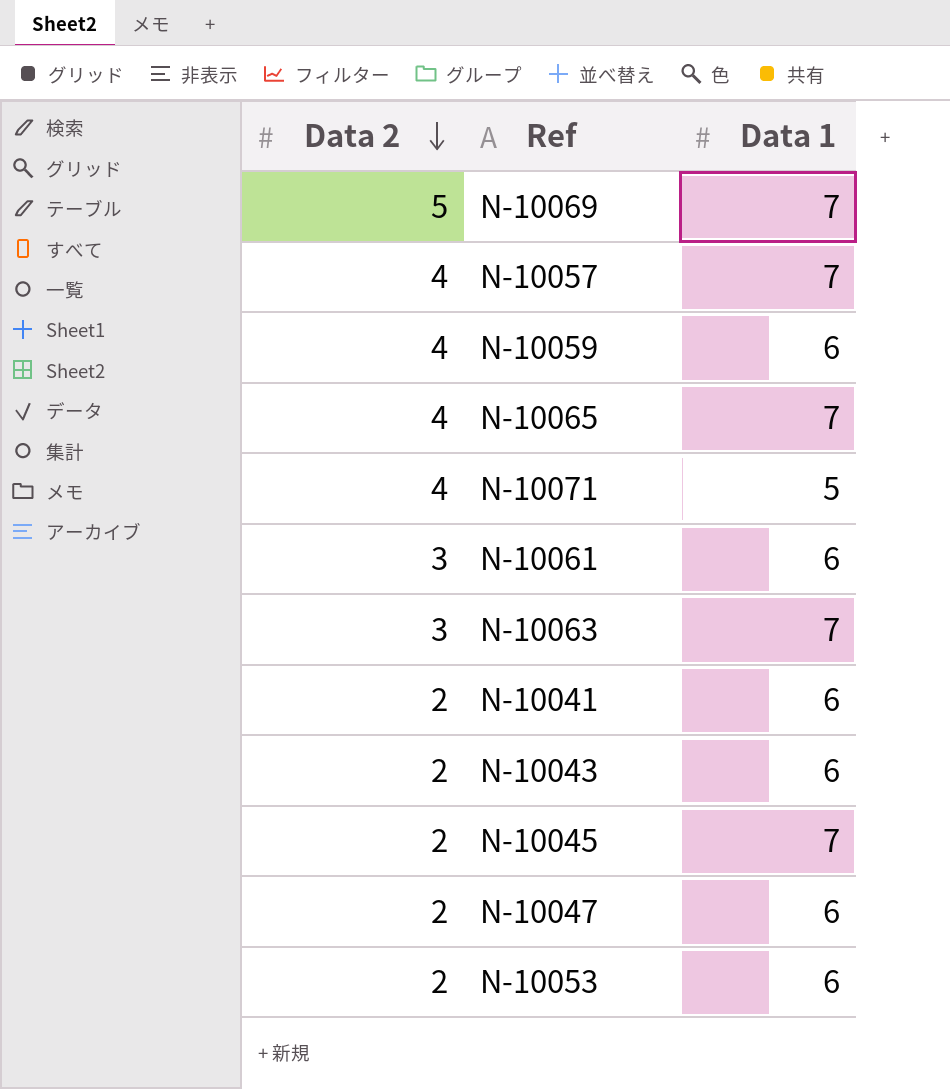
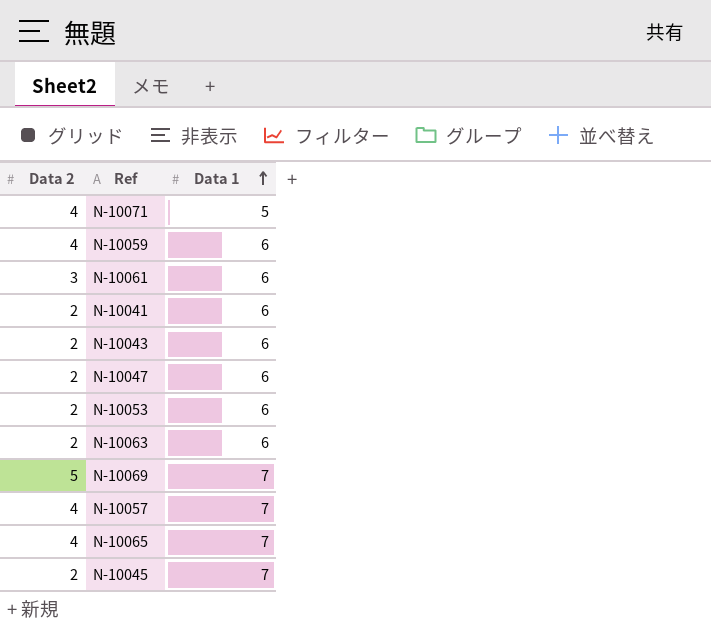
row order: Data 2 descending -> Data 1 ascending
N-10063 | Data 2: 3 -> 2
N-10063 | Data 1: 7 -> 6

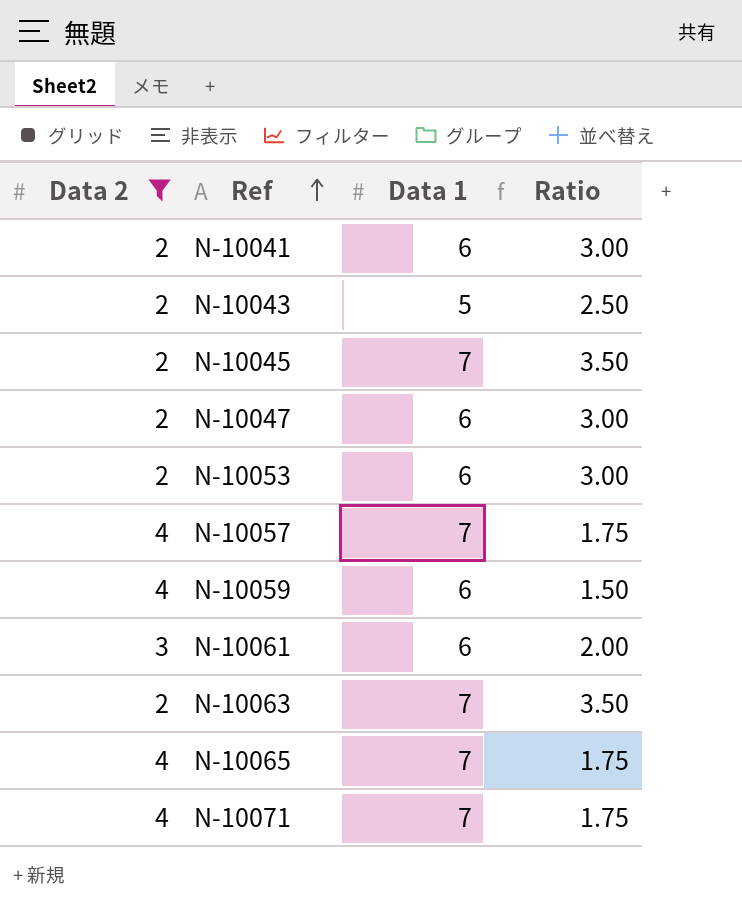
filter: none -> Data 2 != 5
row order: Data 1 ascending -> Ref ascending
column Ratio | formula: none -> [Data 1] / [Data 2]
N-10043 | Data 1: 6 -> 5
N-10063 | Data 1: 6 -> 7
N-10071 | Data 1: 5 -> 7

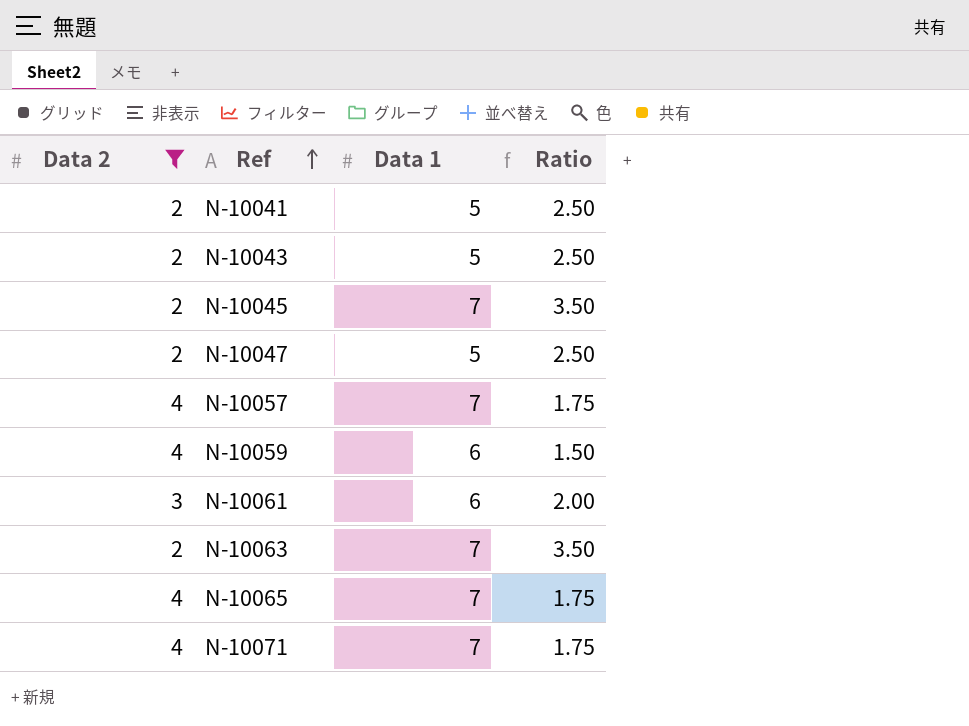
row N-10053: 2 | 6 | 3.00 -> none
N-10041 | Data 1: 6 -> 5
N-10041 | Ratio: 3.00 -> 2.50
N-10047 | Data 1: 6 -> 5
N-10047 | Ratio: 3.00 -> 2.50

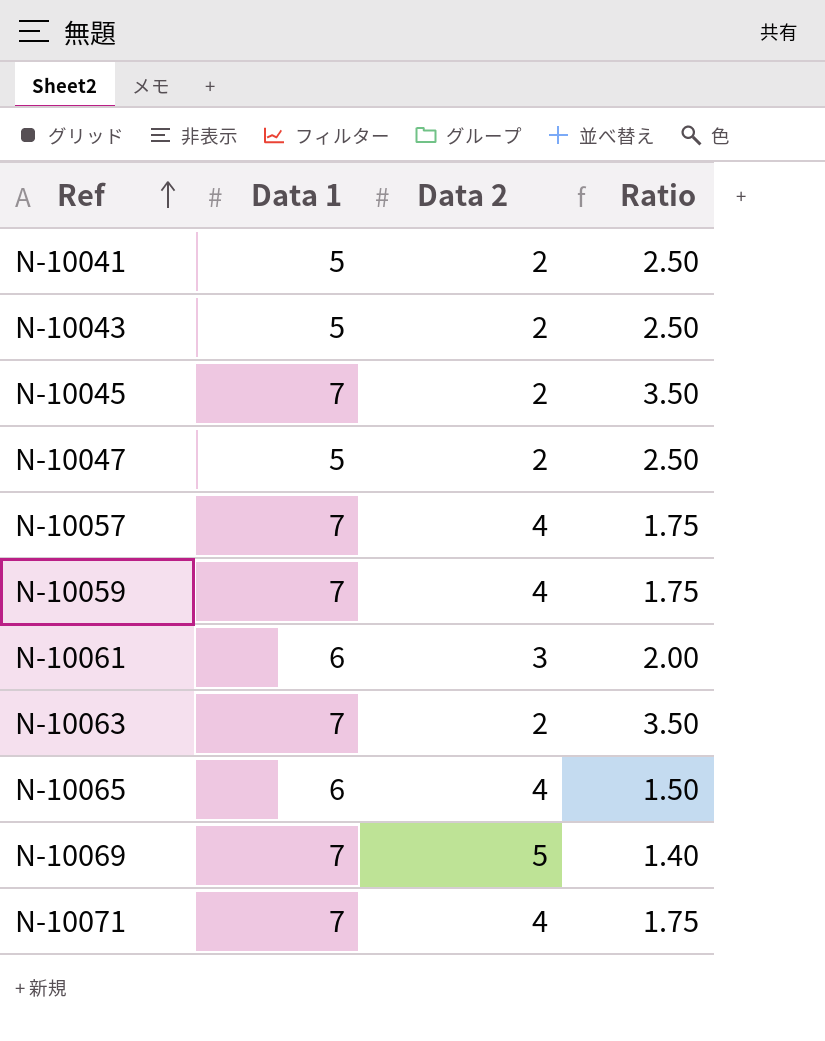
filter: Data 2 != 5 -> none
column Data 2 | position: 1 -> 3
N-10059 | Data 1: 6 -> 7
N-10059 | Ratio: 1.50 -> 1.75
N-10065 | Data 1: 7 -> 6
N-10065 | Ratio: 1.75 -> 1.50

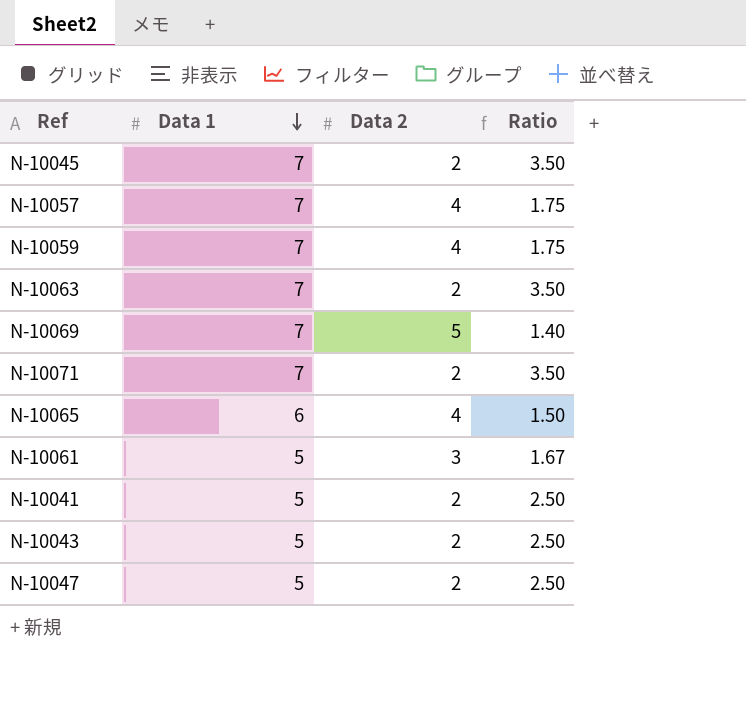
row order: Ref ascending -> Data 1 descending
N-10071 | Data 2: 4 -> 2
N-10071 | Ratio: 1.75 -> 3.50
N-10061 | Data 1: 6 -> 5
N-10061 | Ratio: 2.00 -> 1.67

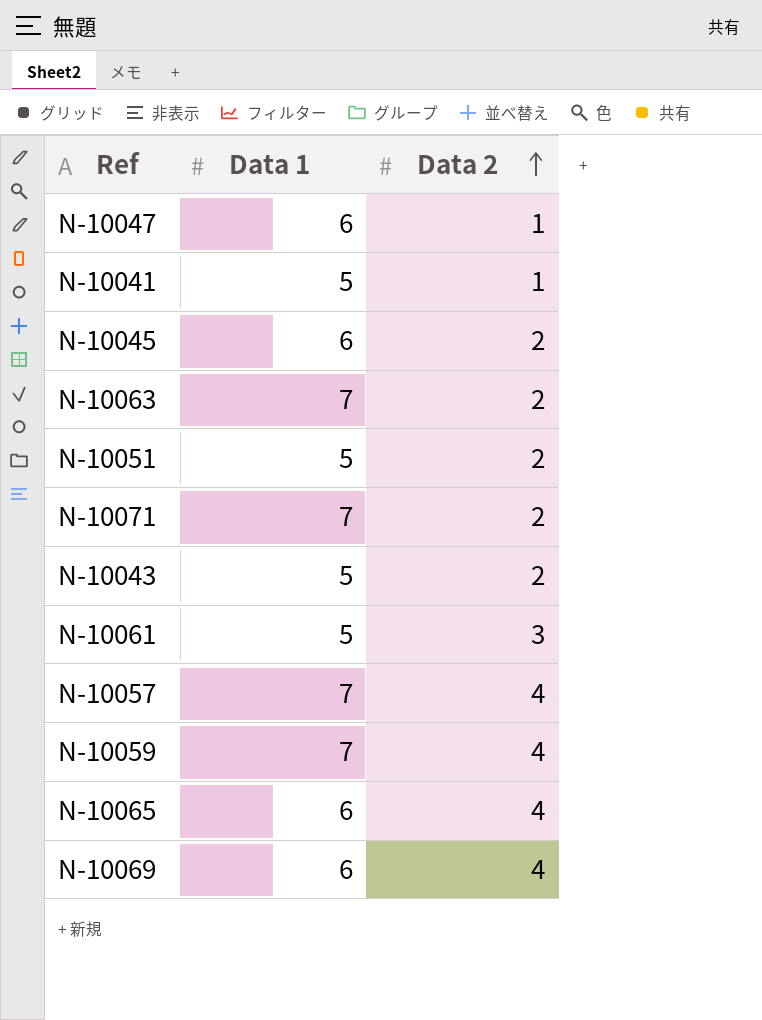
row order: Data 1 descending -> Data 2 ascending
column Ratio | formula: [Data 1] / [Data 2] -> none
N-10047 | Data 1: 5 -> 6
N-10047 | Data 2: 2 -> 1
N-10041 | Data 2: 2 -> 1
N-10045 | Data 1: 7 -> 6
row N-10051: none -> 5 | 2
N-10069 | Data 1: 7 -> 6
N-10069 | Data 2: 5 -> 4

